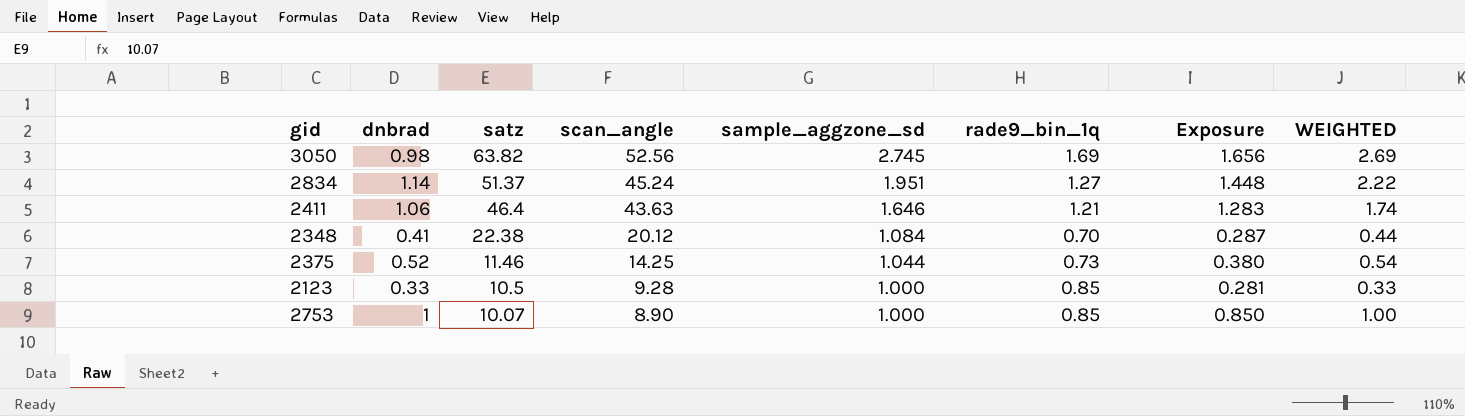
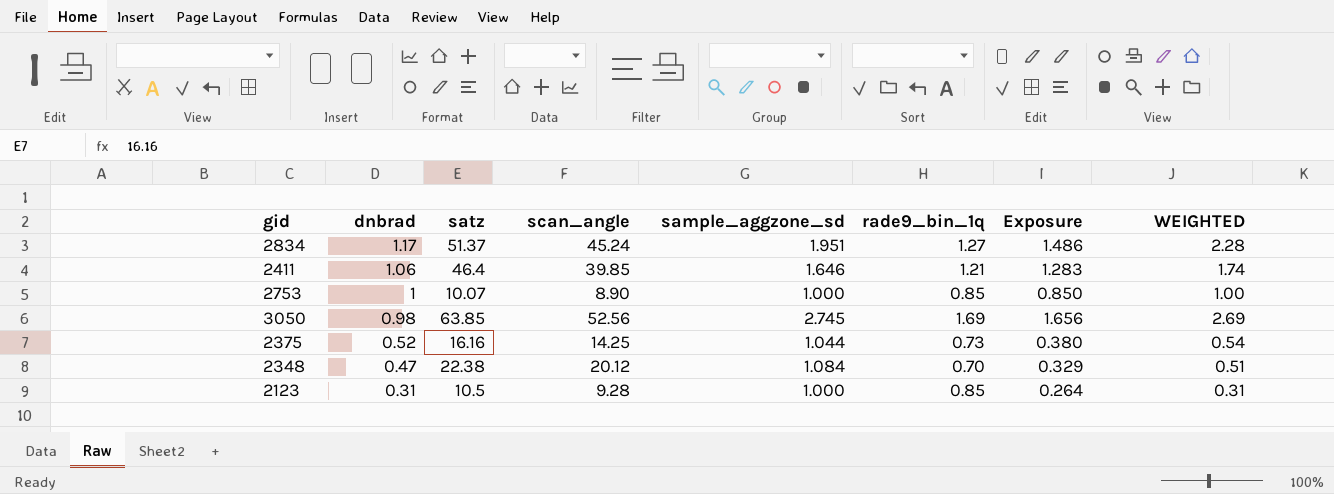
row order: satz descending -> dnbrad descending
2834 | dnbrad: 1.14 -> 1.17
2834 | Exposure: 1.448 -> 1.486
2834 | WEIGHTED: 2.22 -> 2.28
2411 | scan_angle: 43.63 -> 39.85
3050 | satz: 63.82 -> 63.85
2375 | satz: 11.46 -> 16.16
2348 | dnbrad: 0.41 -> 0.47
2348 | Exposure: 0.287 -> 0.329
2348 | WEIGHTED: 0.44 -> 0.51
2123 | dnbrad: 0.33 -> 0.31
2123 | Exposure: 0.281 -> 0.264
2123 | WEIGHTED: 0.33 -> 0.31

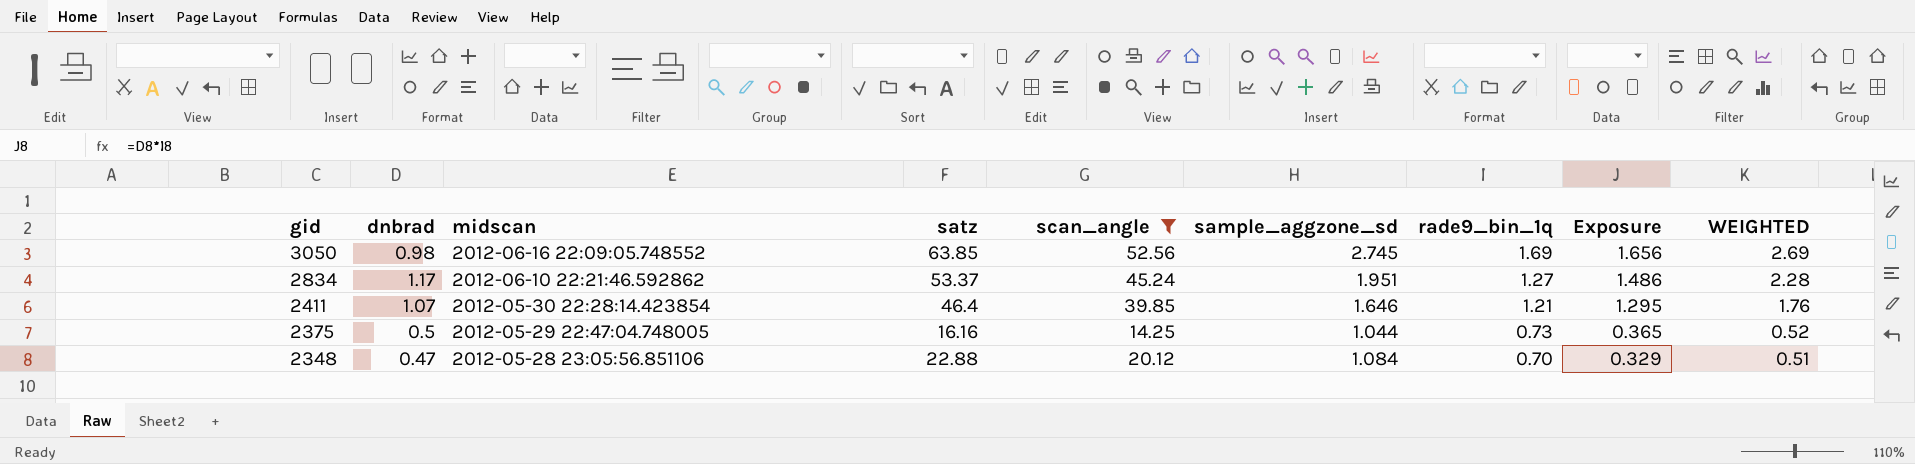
filter: none -> scan_angle >= 14.25
row order: dnbrad descending -> gid descending
column midscan | position: none -> 3
2834 | satz: 51.37 -> 53.37
2411 | dnbrad: 1.06 -> 1.07
2411 | Exposure: 1.283 -> 1.295
2411 | WEIGHTED: 1.74 -> 1.76
2375 | dnbrad: 0.52 -> 0.5
2375 | Exposure: 0.380 -> 0.365
2375 | WEIGHTED: 0.54 -> 0.52
2348 | satz: 22.38 -> 22.88

